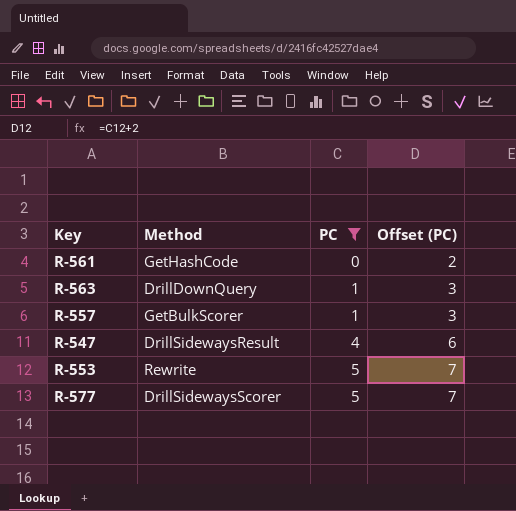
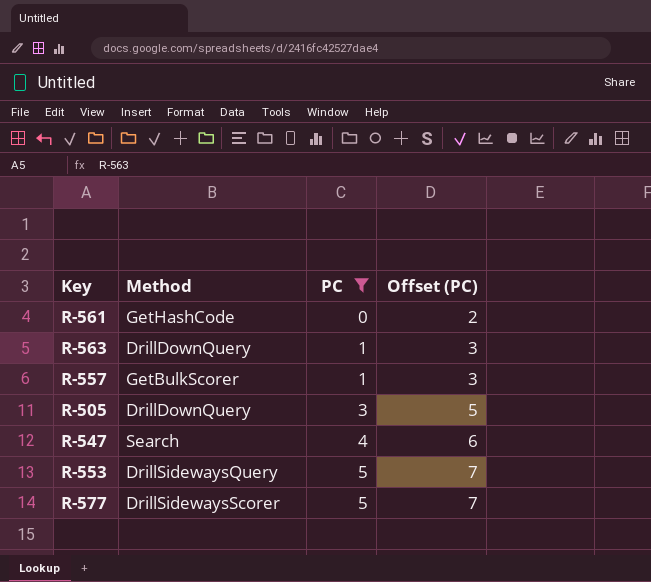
row R-505: none -> DrillDownQuery | 3 | 5
R-547 | Method: DrillSidewaysResult -> Search
R-553 | Method: Rewrite -> DrillSidewaysQuery

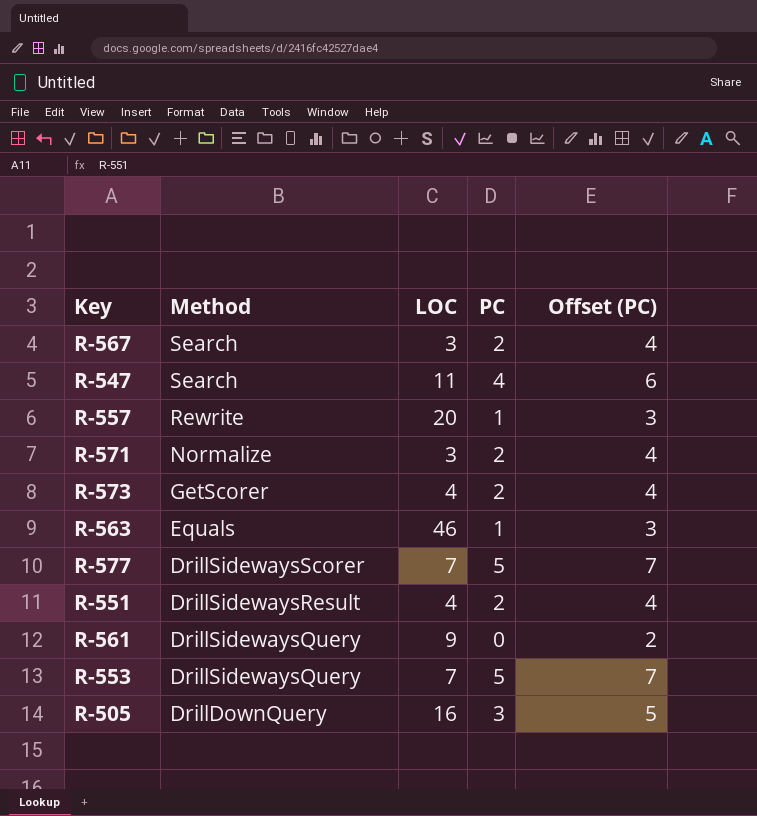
filter: PC != 2 -> none
row order: PC ascending -> Method descending
column LOC | position: none -> 3
R-557 | Method: GetBulkScorer -> Rewrite
R-563 | Method: DrillDownQuery -> Equals
R-561 | Method: GetHashCode -> DrillSidewaysQuery

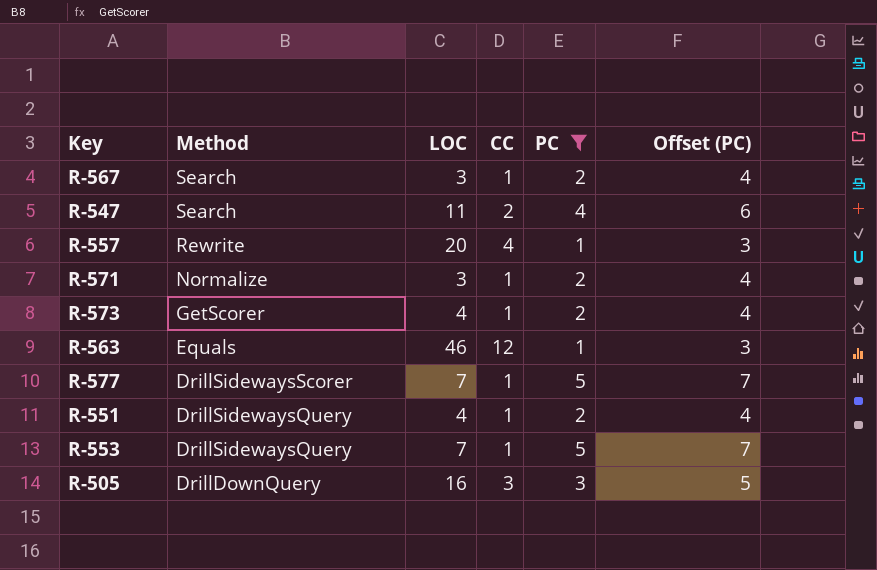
filter: none -> PC != 0
column CC | position: none -> 4
R-551 | Method: DrillSidewaysResult -> DrillSidewaysQuery

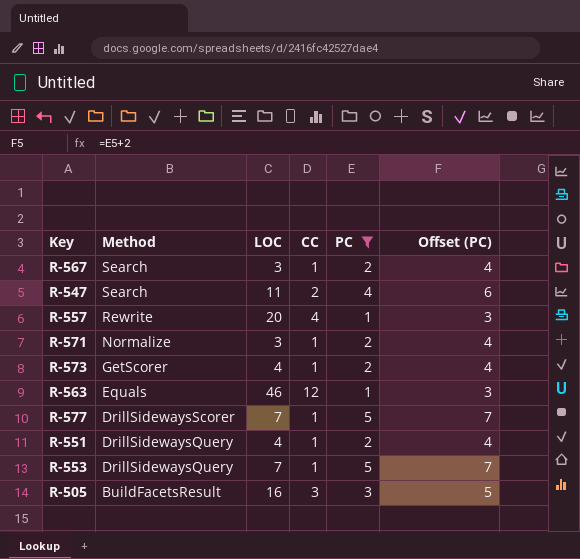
R-505 | Method: DrillDownQuery -> BuildFacetsResult

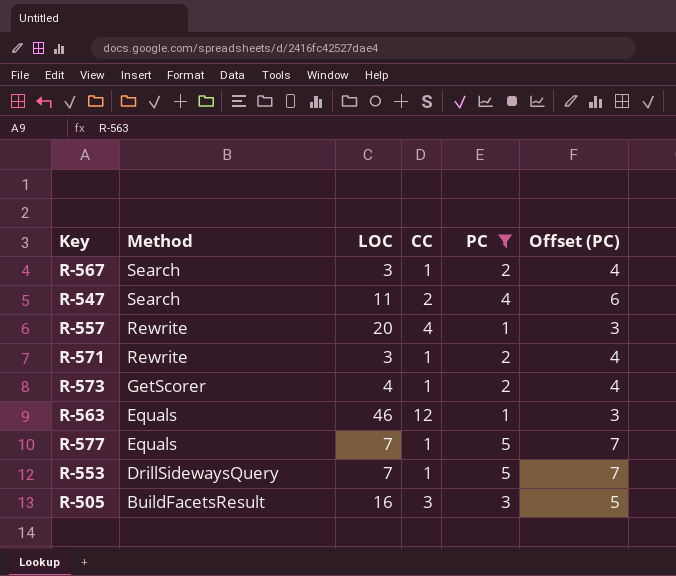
row R-551: DrillSidewaysQuery | 4 | 1 | 2 | 4 -> none
R-571 | Method: Normalize -> Rewrite
R-577 | Method: DrillSidewaysScorer -> Equals

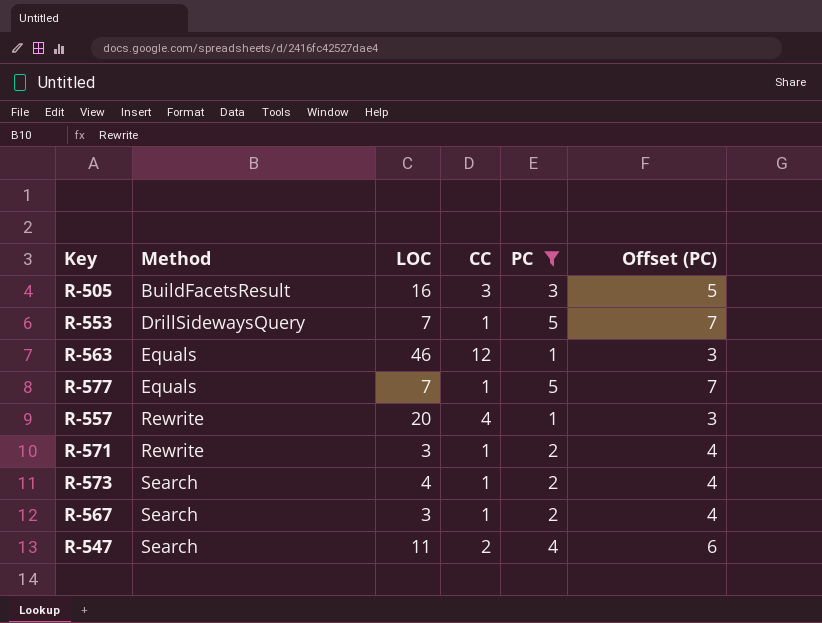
row order: Method descending -> Method ascending
R-573 | Method: GetScorer -> Search

